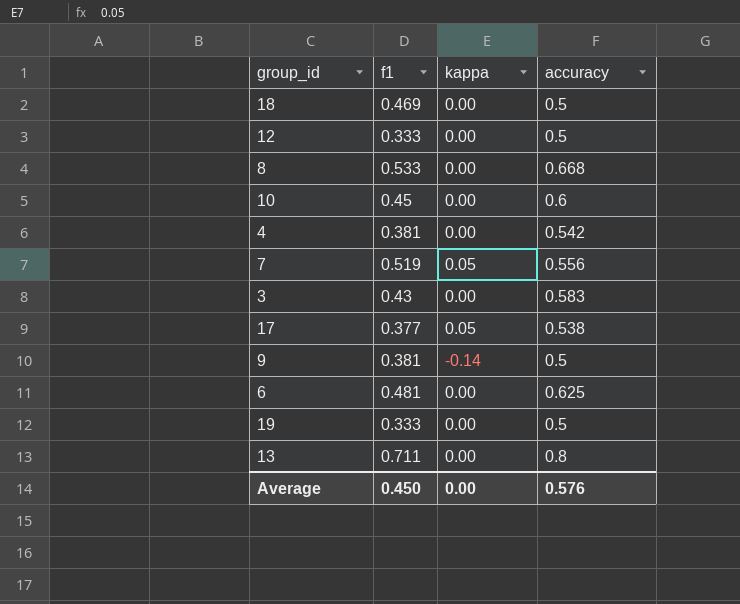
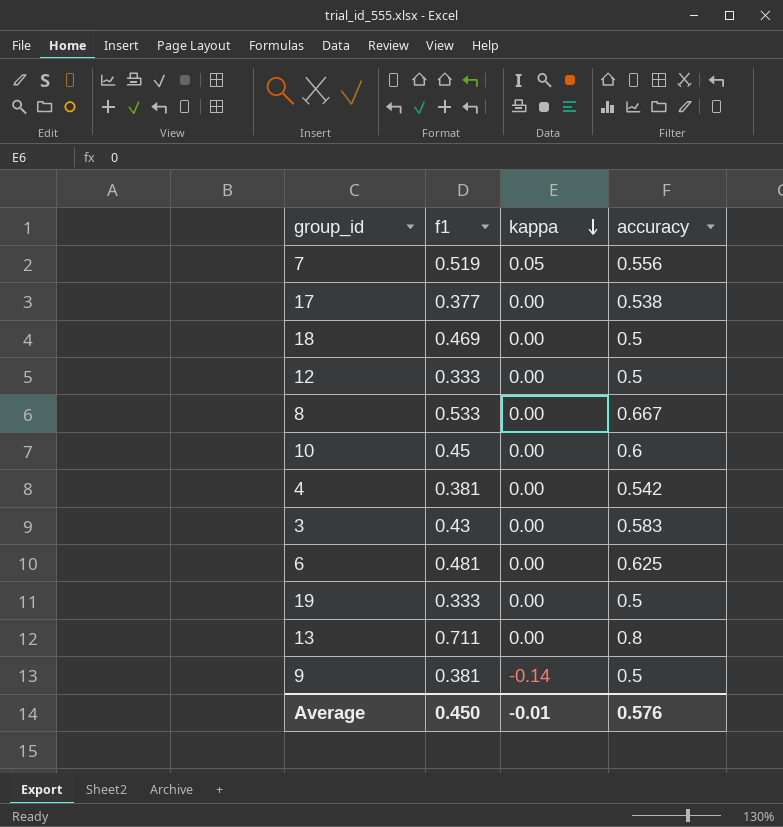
row order: none -> kappa descending
17 | kappa: 0.05 -> 0.00
8 | accuracy: 0.668 -> 0.667
Average | kappa: 0.00 -> -0.01

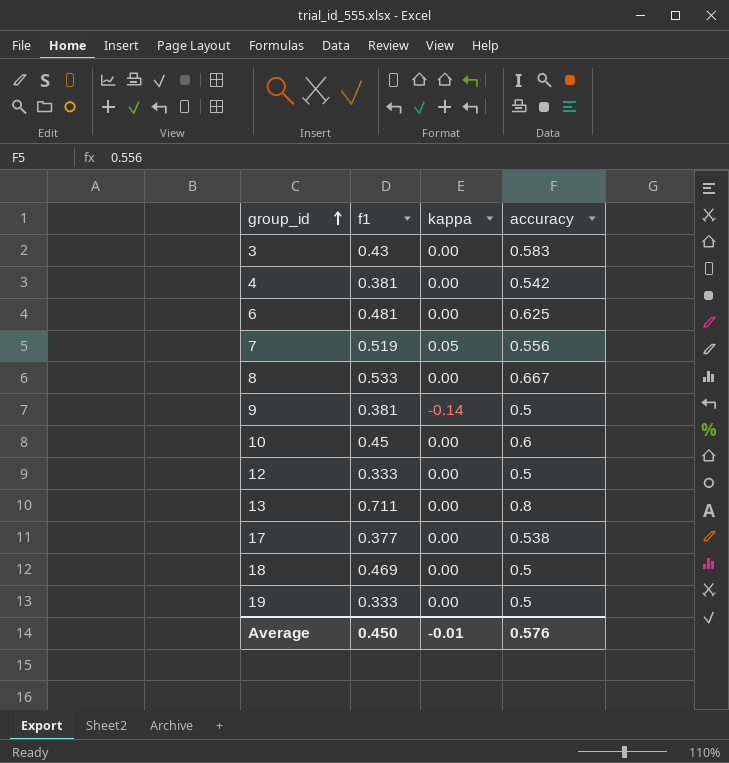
row order: kappa descending -> group_id ascending

